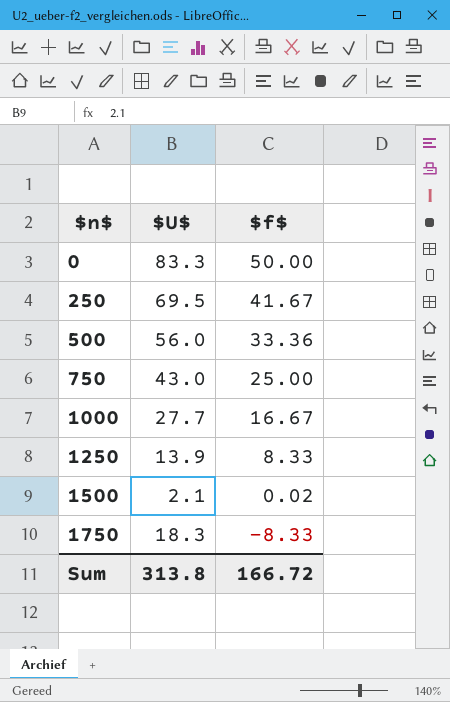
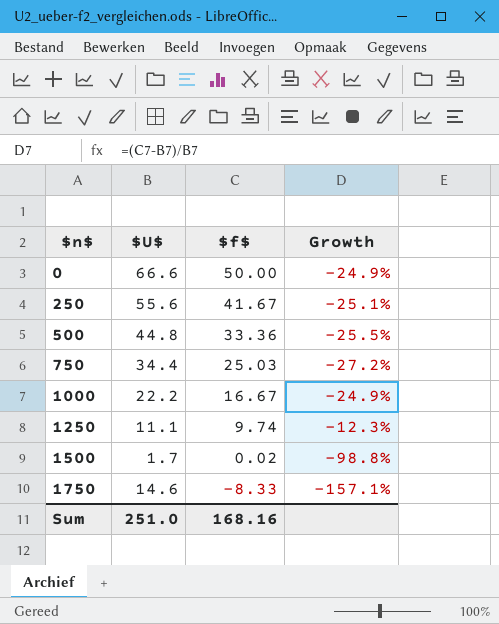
column Growth | formula: none -> ([$f$] - [$U$]) / [$U$]
0 | $U$: 83.3 -> 66.6
250 | $U$: 69.5 -> 55.6
500 | $U$: 56.0 -> 44.8
750 | $U$: 43.0 -> 34.4
750 | $f$: 25.00 -> 25.03
1000 | $U$: 27.7 -> 22.2
1250 | $U$: 13.9 -> 11.1
1250 | $f$: 8.33 -> 9.74
1500 | $U$: 2.1 -> 1.7
1750 | $U$: 18.3 -> 14.6
Sum | $U$: 313.8 -> 251.0
Sum | $f$: 166.72 -> 168.16

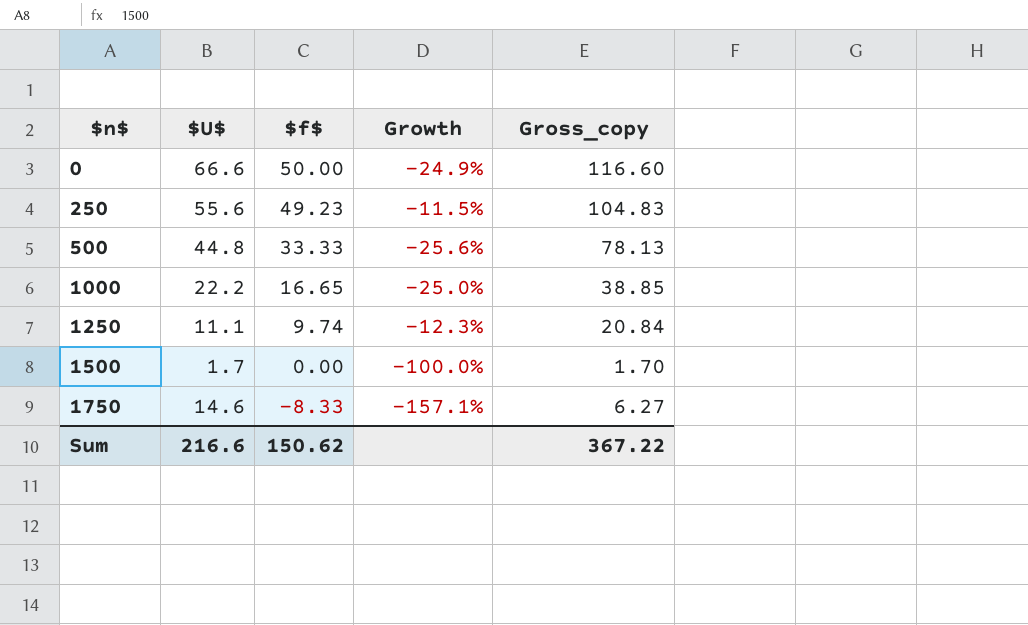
column Gross_copy | formula: none -> [$U$] + [$f$]
row 750: 34.4 | 25.03 | -27.2% -> none
250 | $f$: 41.67 -> 49.23
250 | Growth: -25.1% -> -11.5%
500 | $f$: 33.36 -> 33.33
500 | Growth: -25.5% -> -25.6%
1000 | $f$: 16.67 -> 16.65
1000 | Growth: -24.9% -> -25.0%
1500 | $f$: 0.02 -> 0.00
1500 | Growth: -98.8% -> -100.0%
Sum | $U$: 251.0 -> 216.6
Sum | $f$: 168.16 -> 150.62

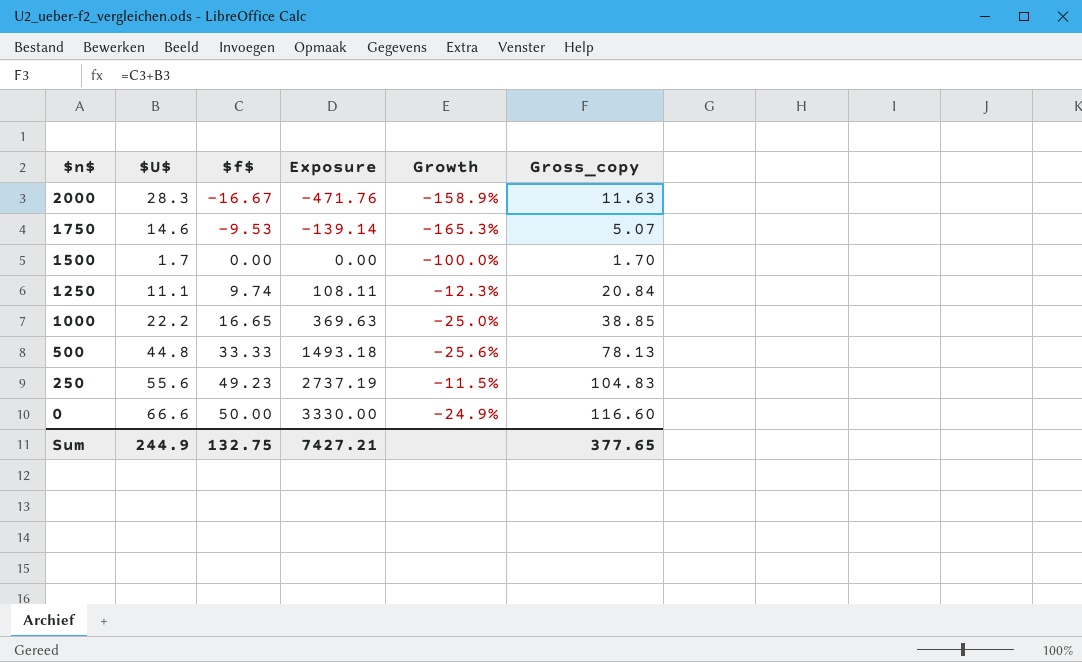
row order: $n$ ascending -> $n$ descending
column Exposure | formula: none -> [$U$] * [$f$]
row 2000: none -> 28.3 | -16.67 | -471.76 | -158.9% | 11.63
1750 | $f$: -8.33 -> -9.53
1750 | Growth: -157.1% -> -165.3%
1750 | Gross_copy: 6.27 -> 5.07
Sum | $U$: 216.6 -> 244.9
Sum | $f$: 150.62 -> 132.75
Sum | Gross_copy: 367.22 -> 377.65

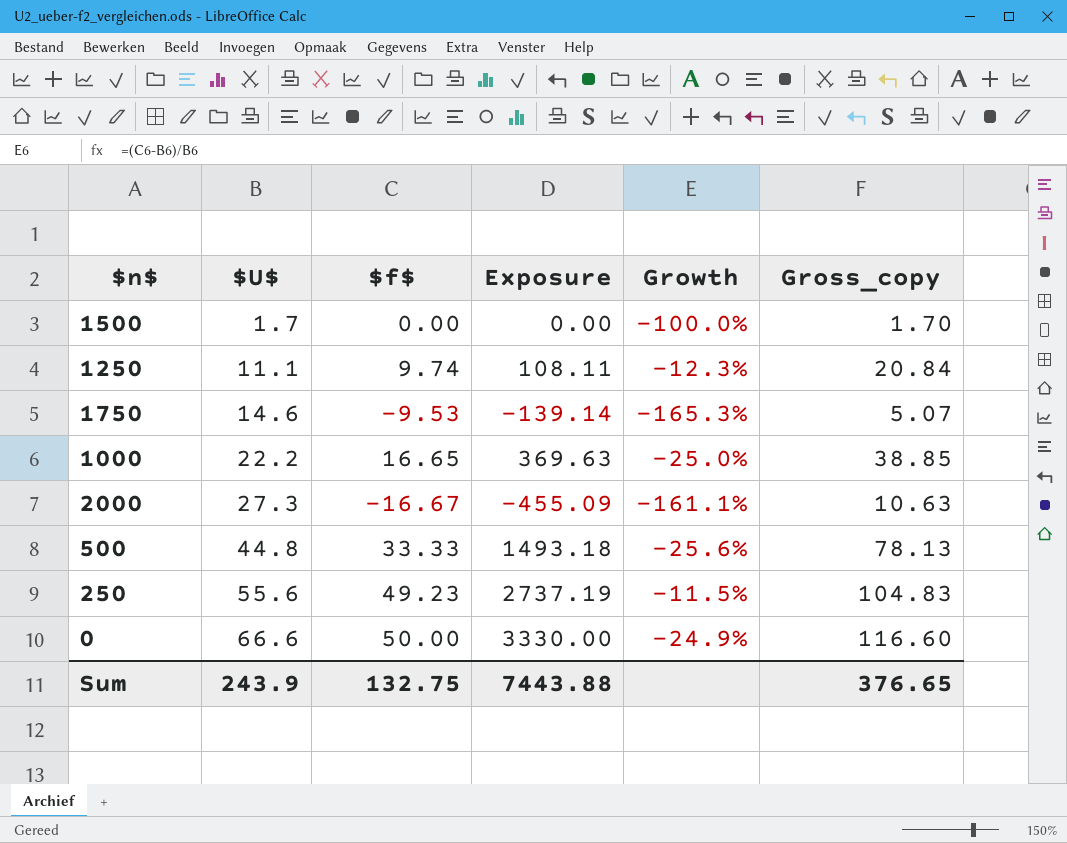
row order: $n$ descending -> $U$ ascending
2000 | $U$: 28.3 -> 27.3
2000 | Exposure: -471.76 -> -455.09
2000 | Growth: -158.9% -> -161.1%
2000 | Gross_copy: 11.63 -> 10.63
Sum | $U$: 244.9 -> 243.9
Sum | Exposure: 7427.21 -> 7443.88
Sum | Gross_copy: 377.65 -> 376.65

